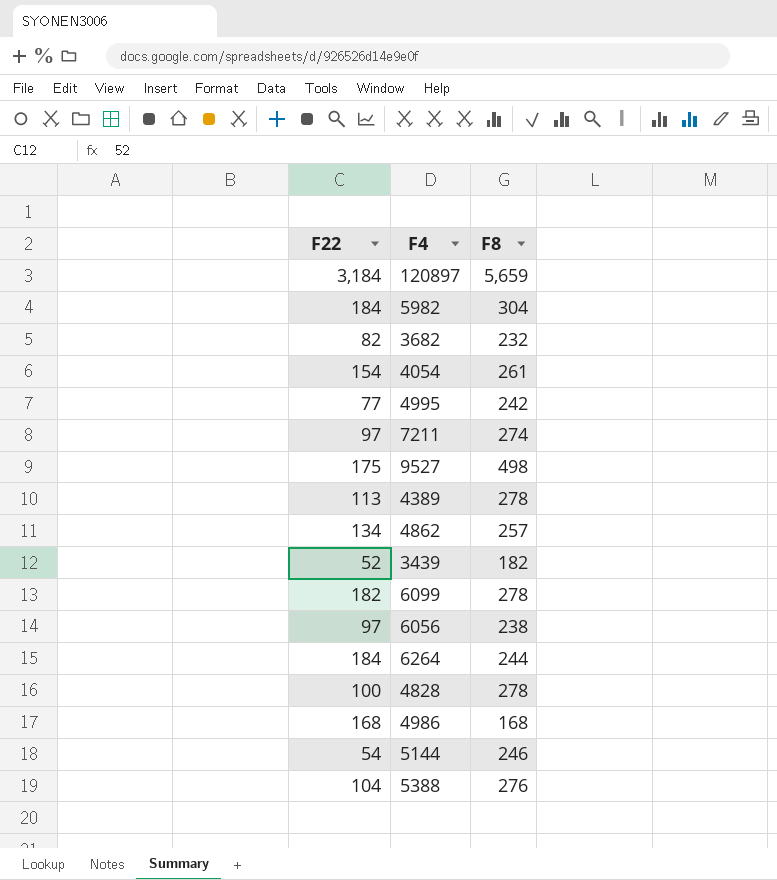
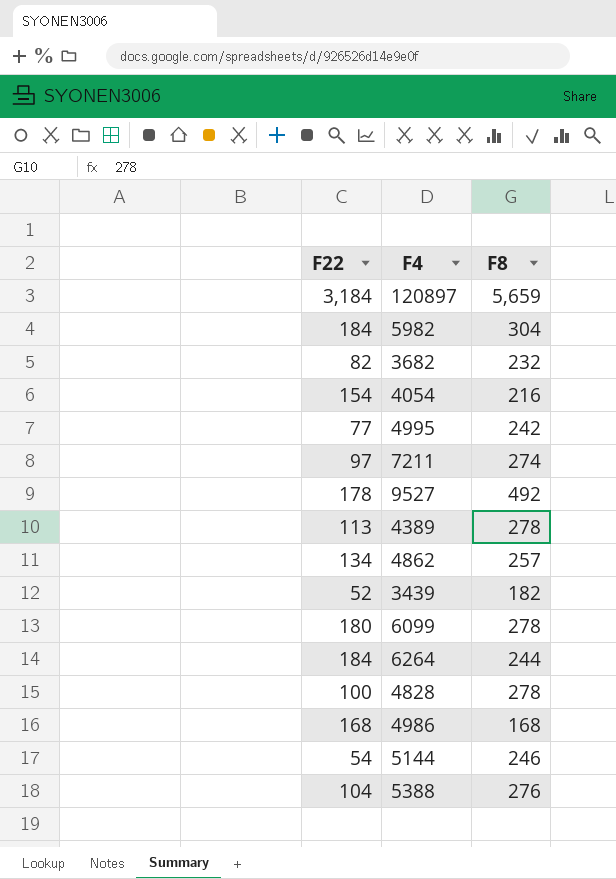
row 6056: 97 | 238 -> none
4054 | F8: 261 -> 216
9527 | F22: 175 -> 178
9527 | F8: 498 -> 492
6099 | F22: 182 -> 180

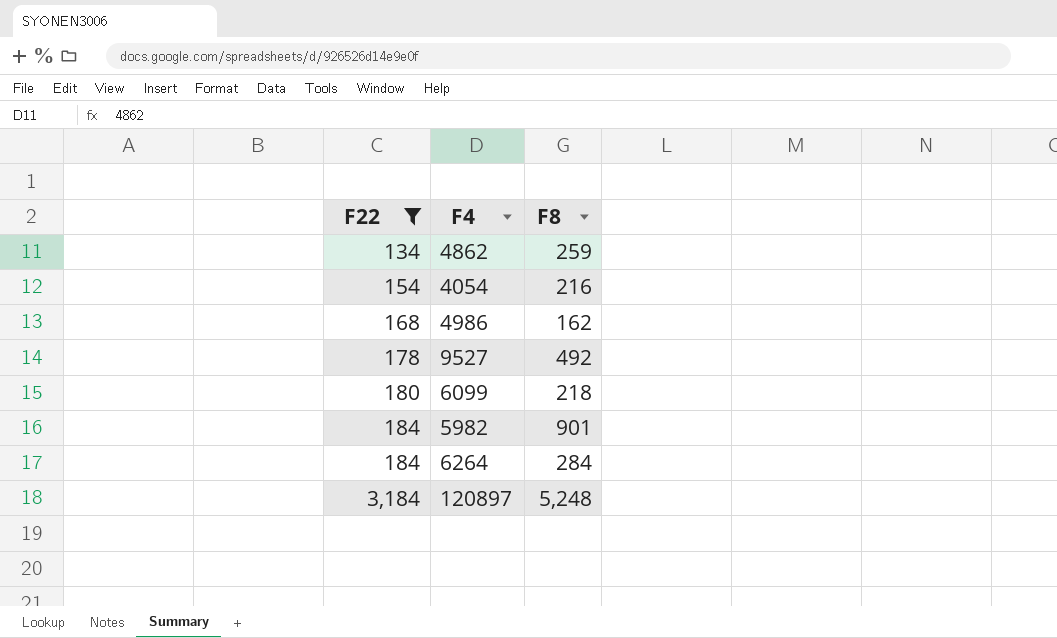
filter: none -> F22 >= 134
row order: none -> F22 ascending
4862 | F8: 257 -> 259
4986 | F8: 168 -> 162
6099 | F8: 278 -> 218
5982 | F8: 304 -> 901
6264 | F8: 244 -> 284
120897 | F8: 5,659 -> 5,248

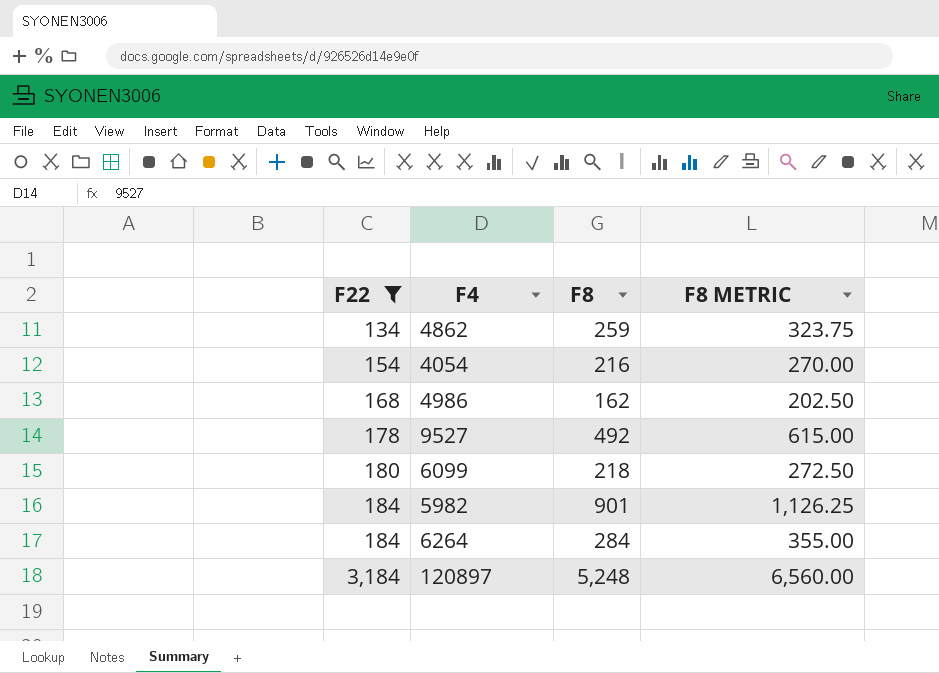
column F8 METRIC | formula: none -> [F8] * 1.25

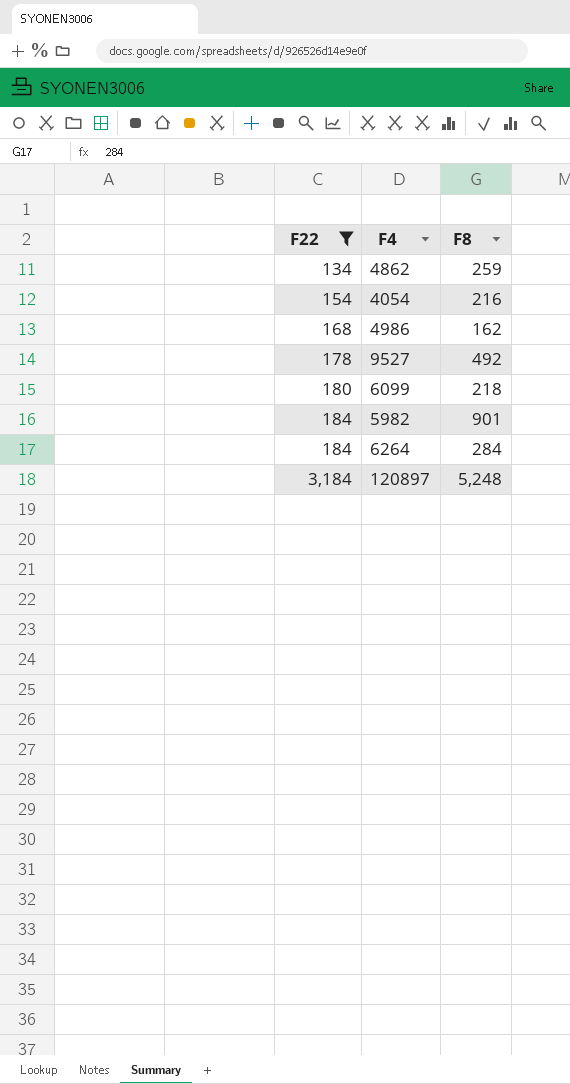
column F8 METRIC | formula: [F8] * 1.25 -> none

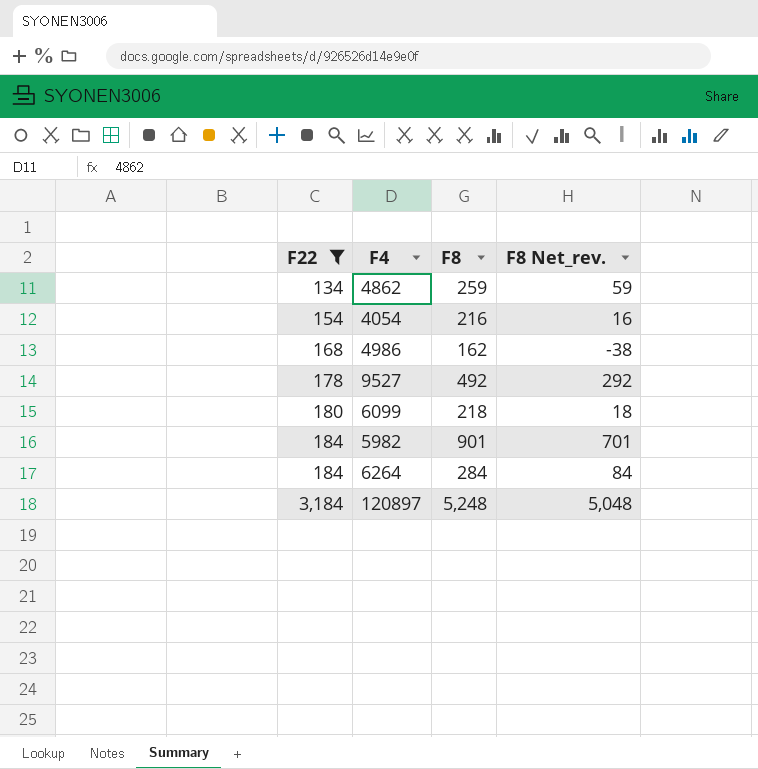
column F8 Net_rev. | formula: none -> [F8] - 200

